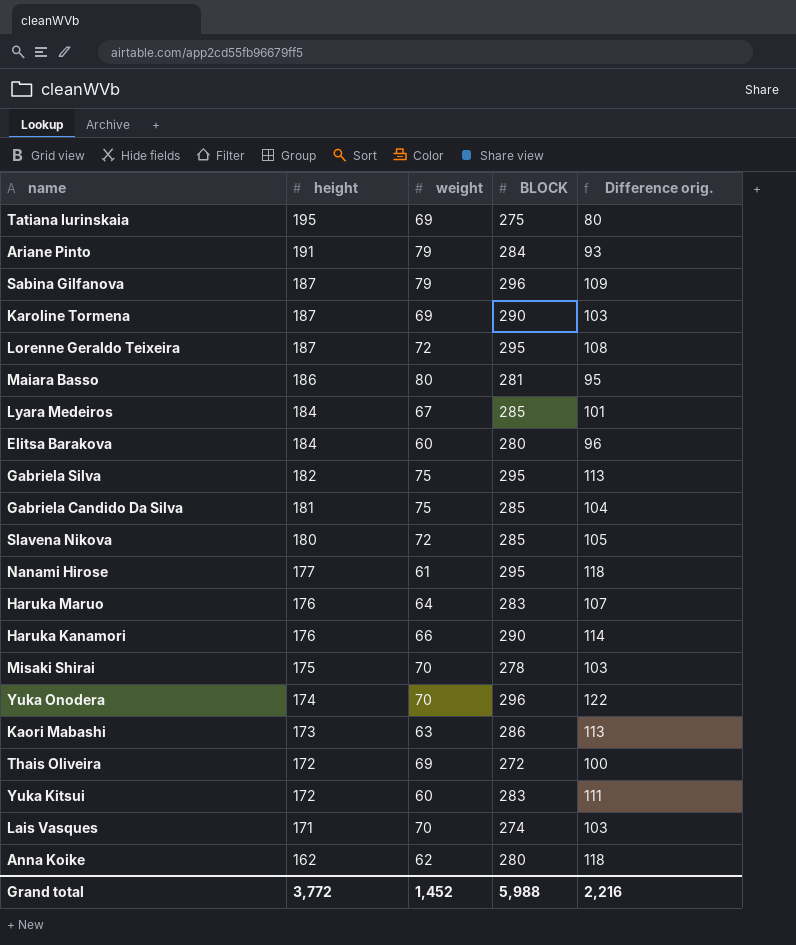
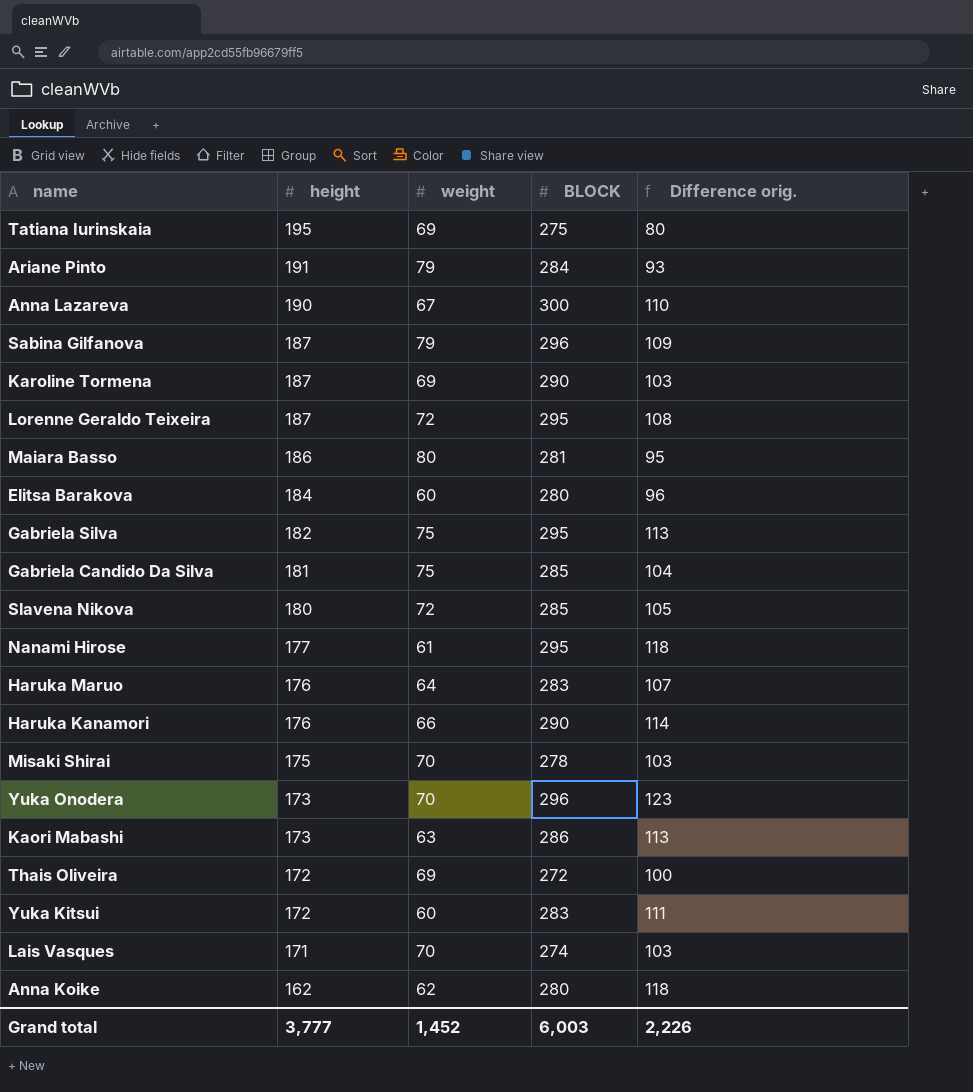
row Lyara Medeiros: 184 | 67 | 285 | 101 -> none
row Anna Lazareva: none -> 190 | 67 | 300 | 110
Yuka Onodera | height: 174 -> 173
Yuka Onodera | Difference orig.: 122 -> 123
Grand total | height: 3,772 -> 3,777
Grand total | BLOCK: 5,988 -> 6,003
Grand total | Difference orig.: 2,216 -> 2,226

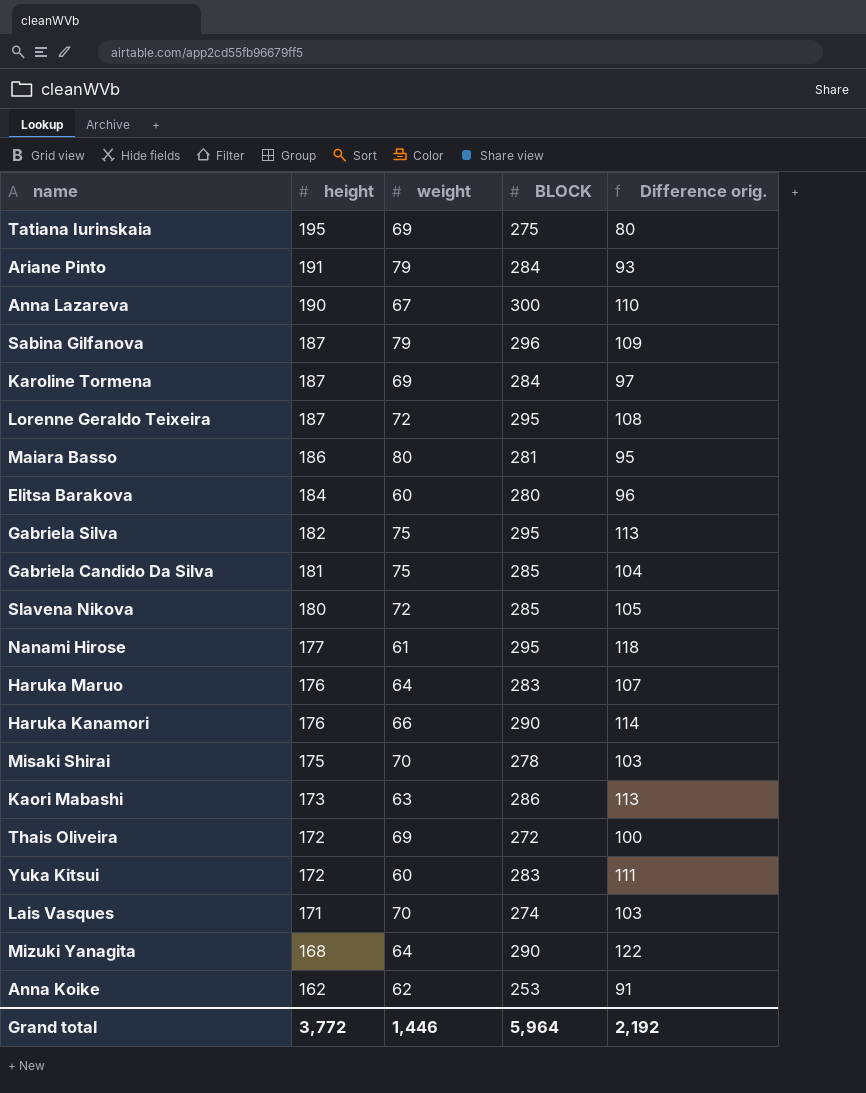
row Yuka Onodera: 173 | 70 | 296 | 123 -> none
Karoline Tormena | BLOCK: 290 -> 284
Karoline Tormena | Difference orig.: 103 -> 97
row Mizuki Yanagita: none -> 168 | 64 | 290 | 122
Anna Koike | BLOCK: 280 -> 253
Anna Koike | Difference orig.: 118 -> 91
Grand total | height: 3,777 -> 3,772
Grand total | weight: 1,452 -> 1,446
Grand total | BLOCK: 6,003 -> 5,964
Grand total | Difference orig.: 2,226 -> 2,192

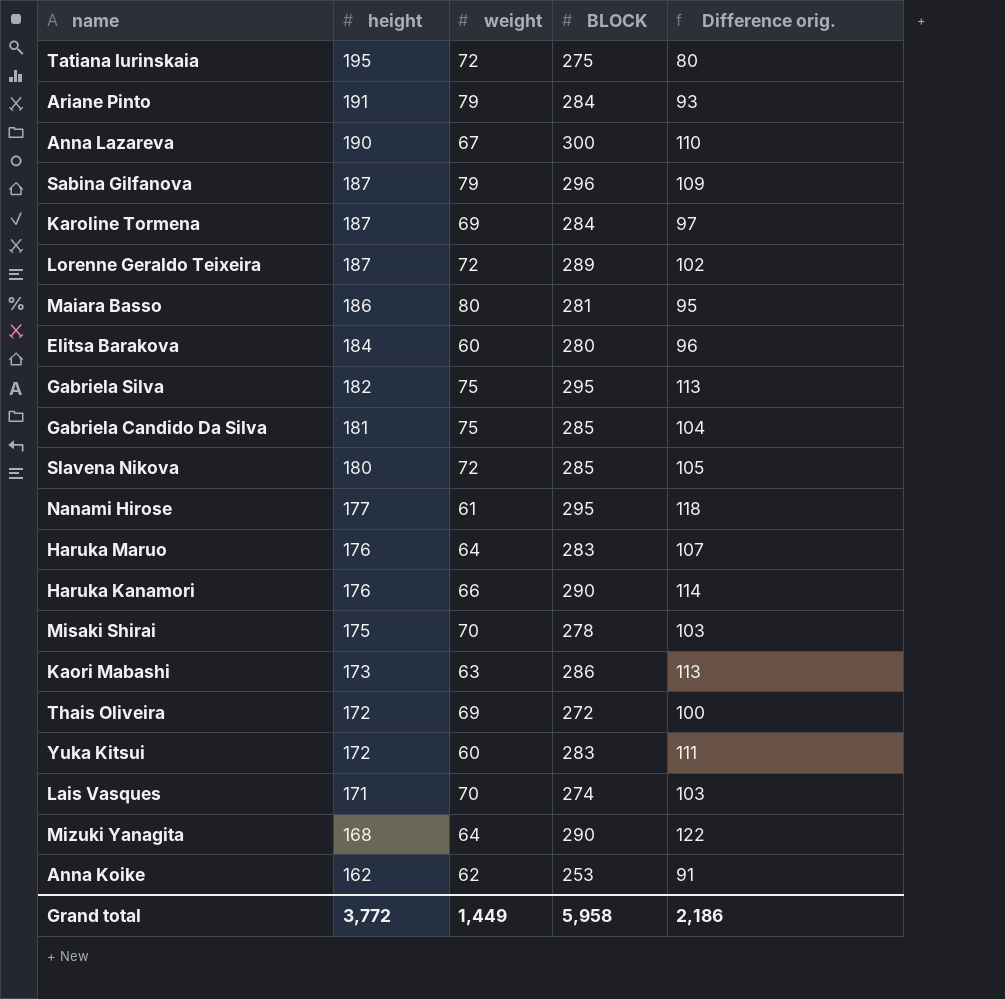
Tatiana Iurinskaia | weight: 69 -> 72
Lorenne Geraldo Teixeira | BLOCK: 295 -> 289
Lorenne Geraldo Teixeira | Difference orig.: 108 -> 102
Grand total | weight: 1,446 -> 1,449
Grand total | BLOCK: 5,964 -> 5,958
Grand total | Difference orig.: 2,192 -> 2,186

